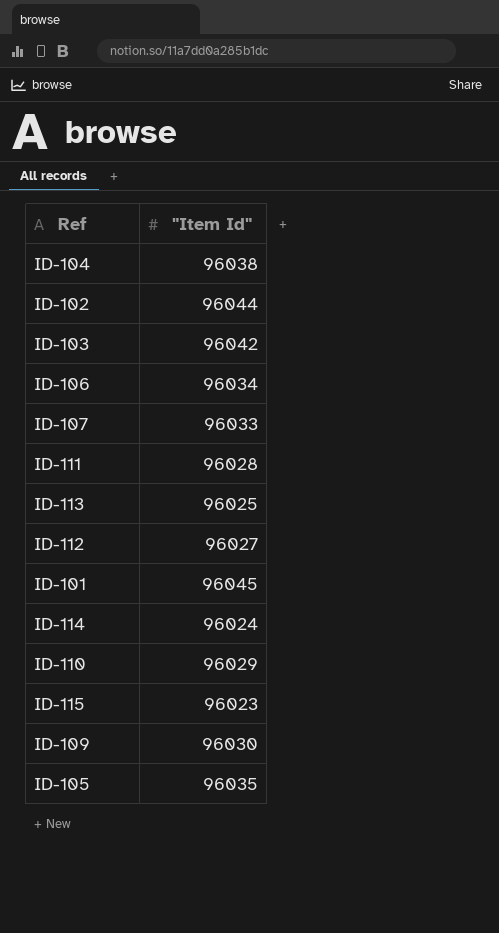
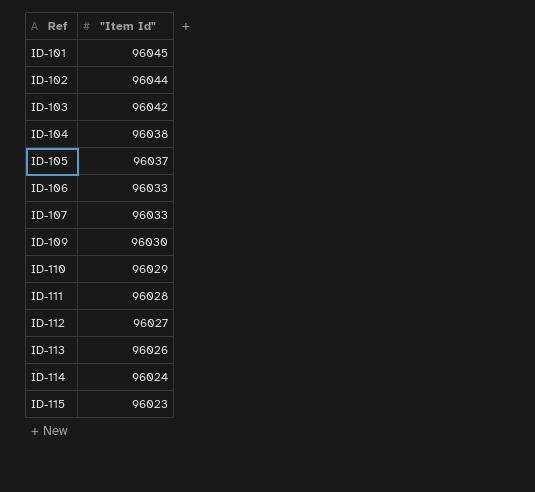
row order: none -> Ref ascending
ID-105 | "Item Id": 96035 -> 96037
ID-106 | "Item Id": 96034 -> 96033
ID-113 | "Item Id": 96025 -> 96026

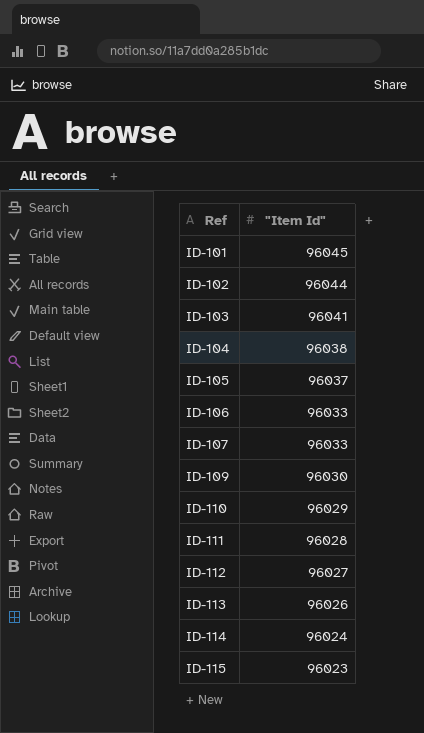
ID-103 | "Item Id": 96042 -> 96041

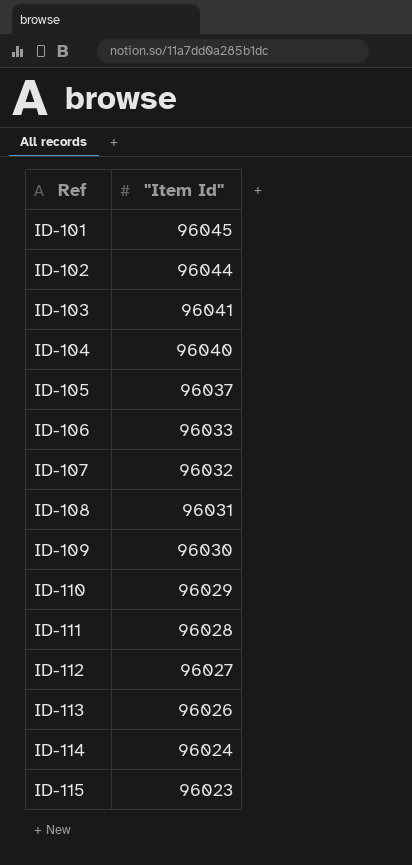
ID-104 | "Item Id": 96038 -> 96040
ID-107 | "Item Id": 96033 -> 96032
row ID-108: none -> 96031

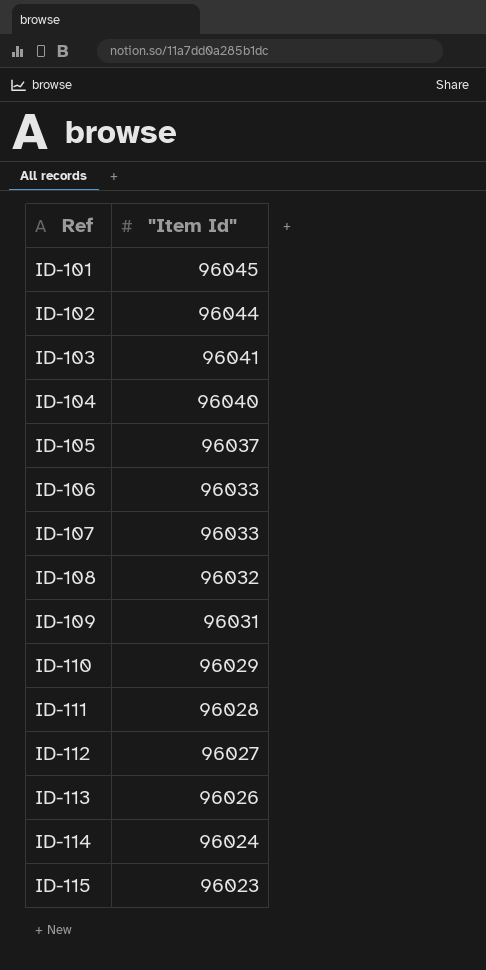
ID-107 | "Item Id": 96032 -> 96033
ID-108 | "Item Id": 96031 -> 96032
ID-109 | "Item Id": 96030 -> 96031

